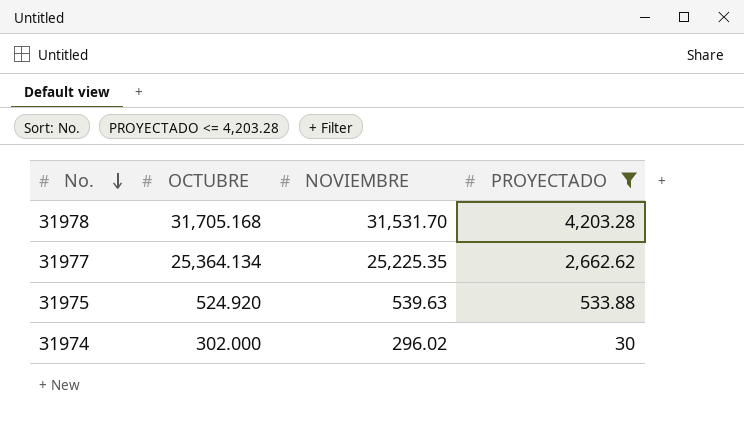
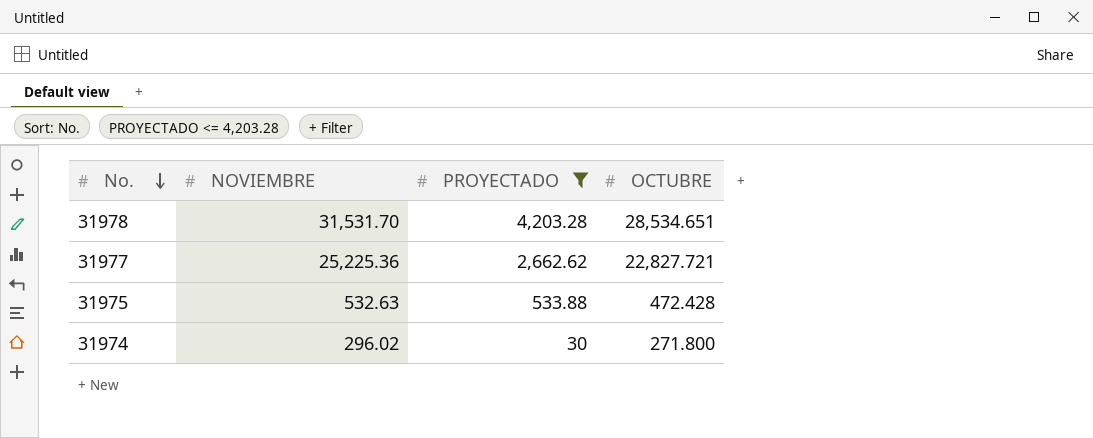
column OCTUBRE | position: 2 -> 4
31978 | OCTUBRE: 31,705.168 -> 28,534.651
31977 | NOVIEMBRE: 25,225.35 -> 25,225.36
31977 | OCTUBRE: 25,364.134 -> 22,827.721
31975 | NOVIEMBRE: 539.63 -> 532.63
31975 | OCTUBRE: 524.920 -> 472.428
31974 | OCTUBRE: 302.000 -> 271.800

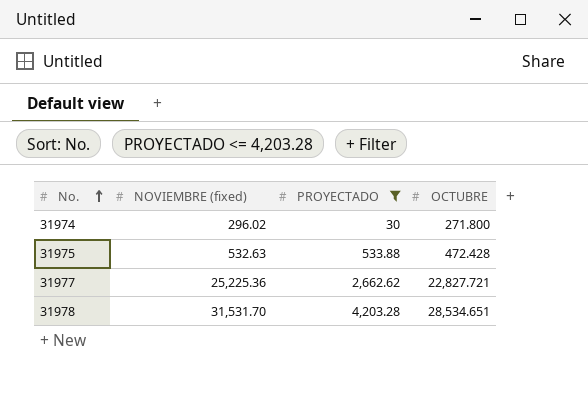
row order: No. descending -> No. ascending
column name: NOVIEMBRE -> NOVIEMBRE (fixed)

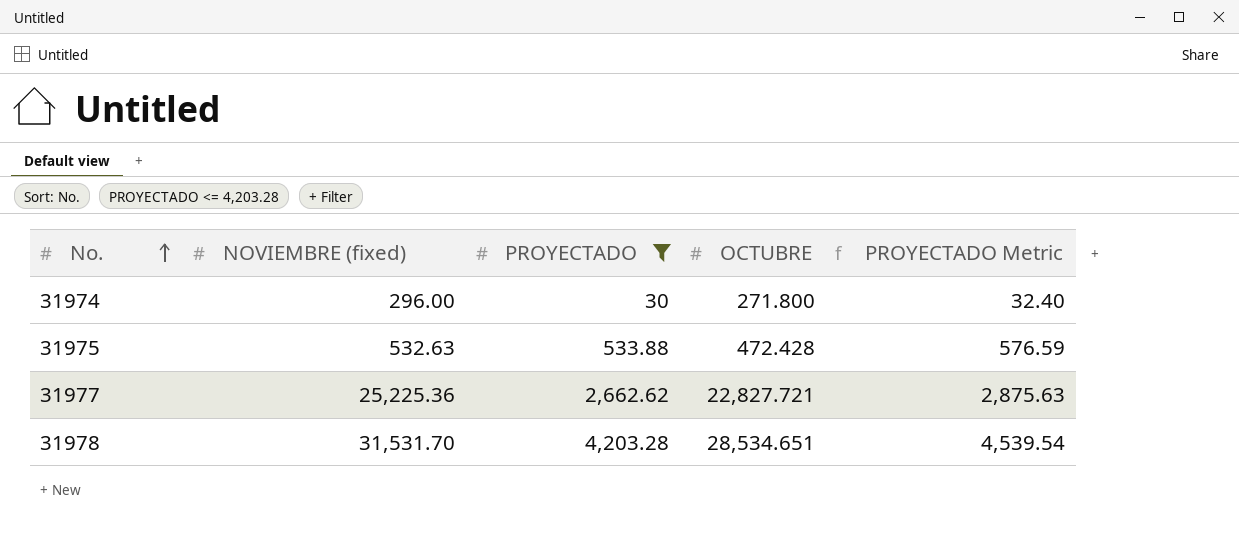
column PROYECTADO Metric | formula: none -> [PROYECTADO] * 1.08
31974 | NOVIEMBRE (fixed): 296.02 -> 296.00

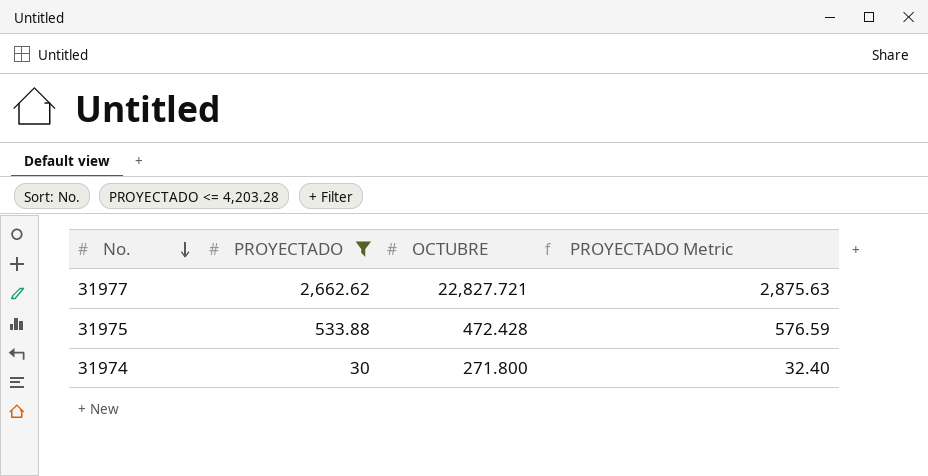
row order: No. ascending -> No. descending
column NOVIEMBRE (fixed) | position: 2 -> none
row 31978: 31,531.70 | 4,203.28 | 28,534.651 | 4,539.54 -> none

